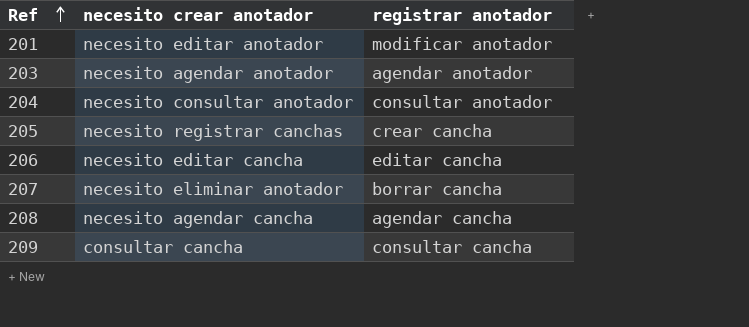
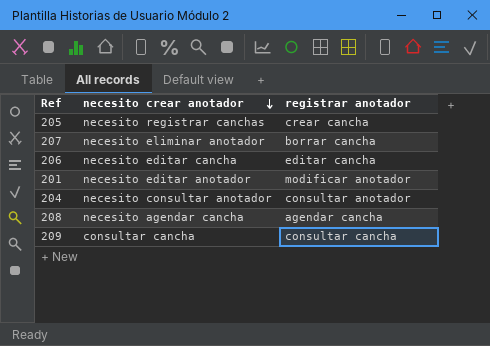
row order: Ref ascending -> necesito crear anotador descending
row 203: necesito agendar anotador | agendar anotador -> none

